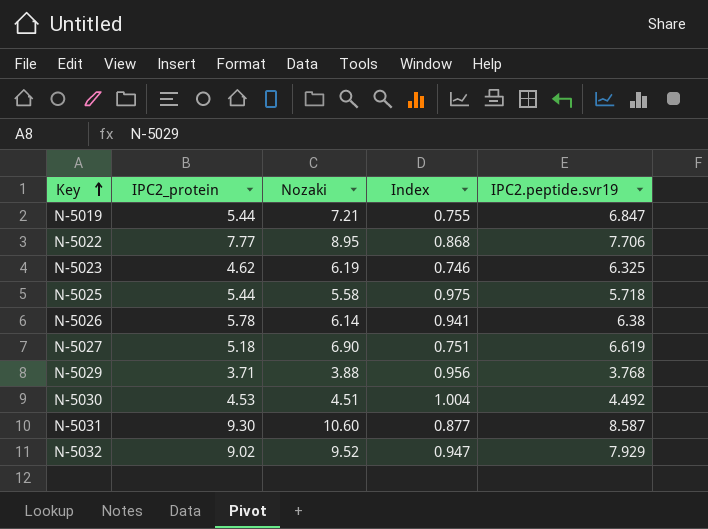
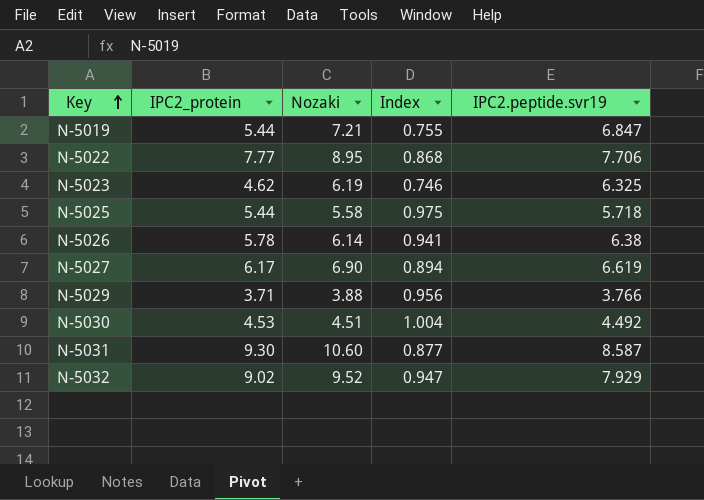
N-5027 | IPC2_protein: 5.18 -> 6.17
N-5027 | Index: 0.751 -> 0.894
N-5029 | IPC2.peptide.svr19: 3.768 -> 3.766

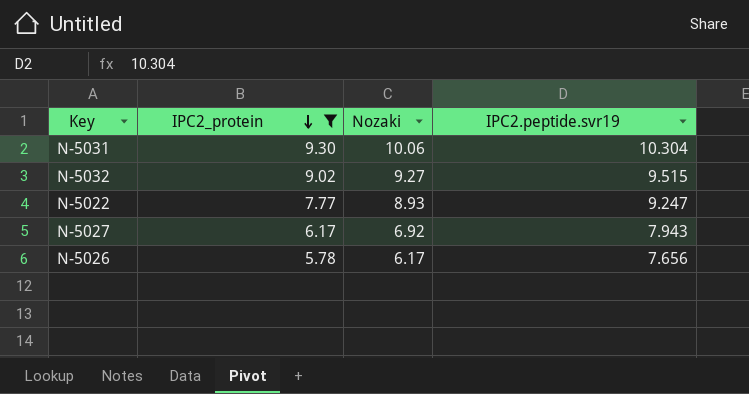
filter: none -> IPC2_protein >= 5.78
row order: Key ascending -> IPC2_protein descending
column Index | formula: [IPC2_protein] / [Nozaki] -> none
N-5031 | Nozaki: 10.60 -> 10.06
N-5031 | IPC2.peptide.svr19: 8.587 -> 10.304
N-5032 | Nozaki: 9.52 -> 9.27
N-5032 | IPC2.peptide.svr19: 7.929 -> 9.515
N-5022 | Nozaki: 8.95 -> 8.93
N-5022 | IPC2.peptide.svr19: 7.706 -> 9.247
N-5027 | Nozaki: 6.90 -> 6.92
N-5027 | IPC2.peptide.svr19: 6.619 -> 7.943
N-5026 | Nozaki: 6.14 -> 6.17
N-5026 | IPC2.peptide.svr19: 6.38 -> 7.656

